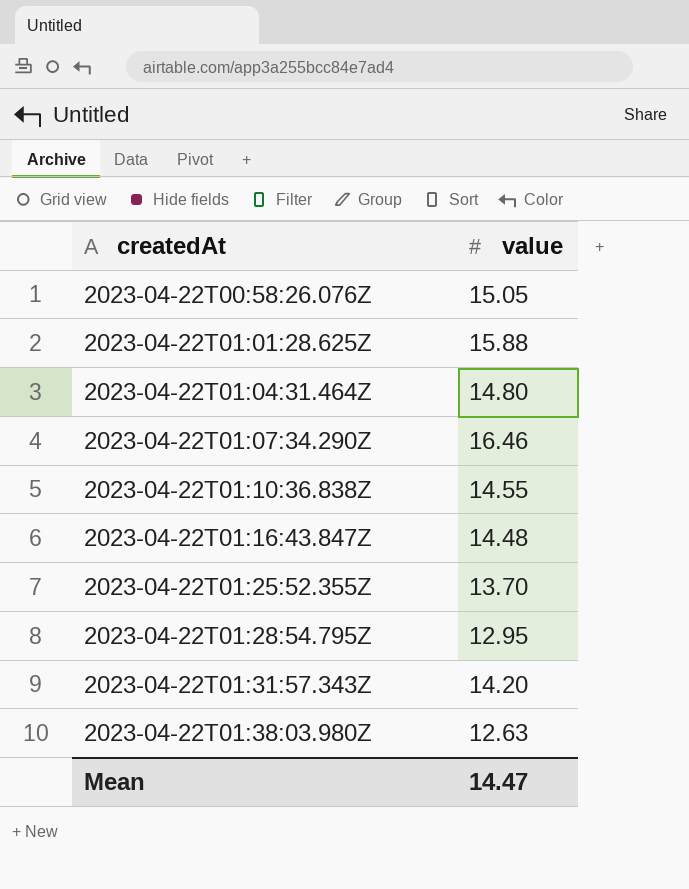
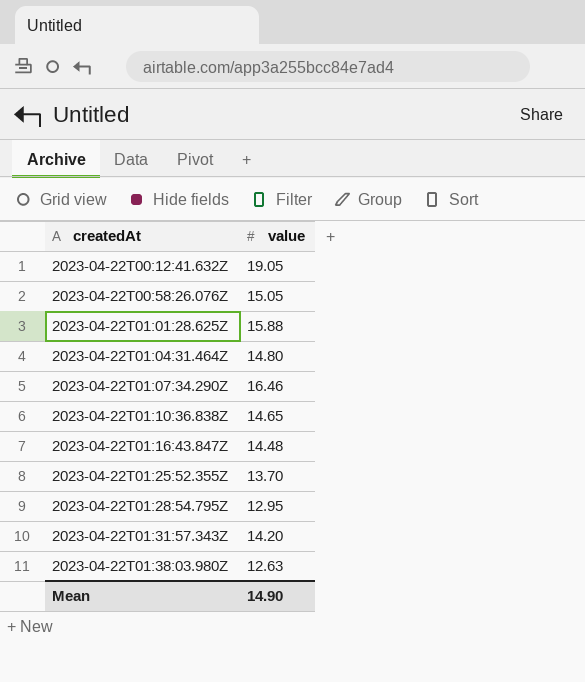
row 2023-04-22T00:12:41.632Z: none -> 19.05
2023-04-22T01:10:36.838Z | value: 14.55 -> 14.65
Mean | value: 14.47 -> 14.90

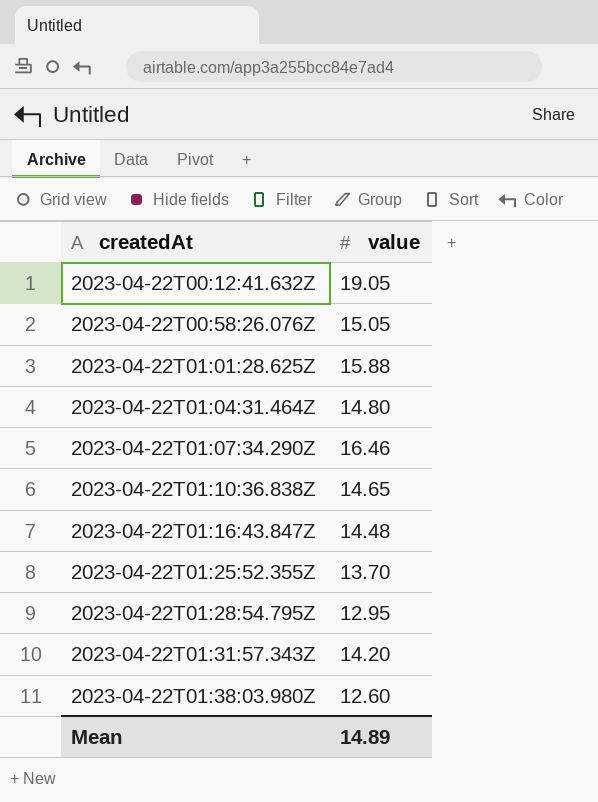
2023-04-22T01:38:03.980Z | value: 12.63 -> 12.60
Mean | value: 14.90 -> 14.89

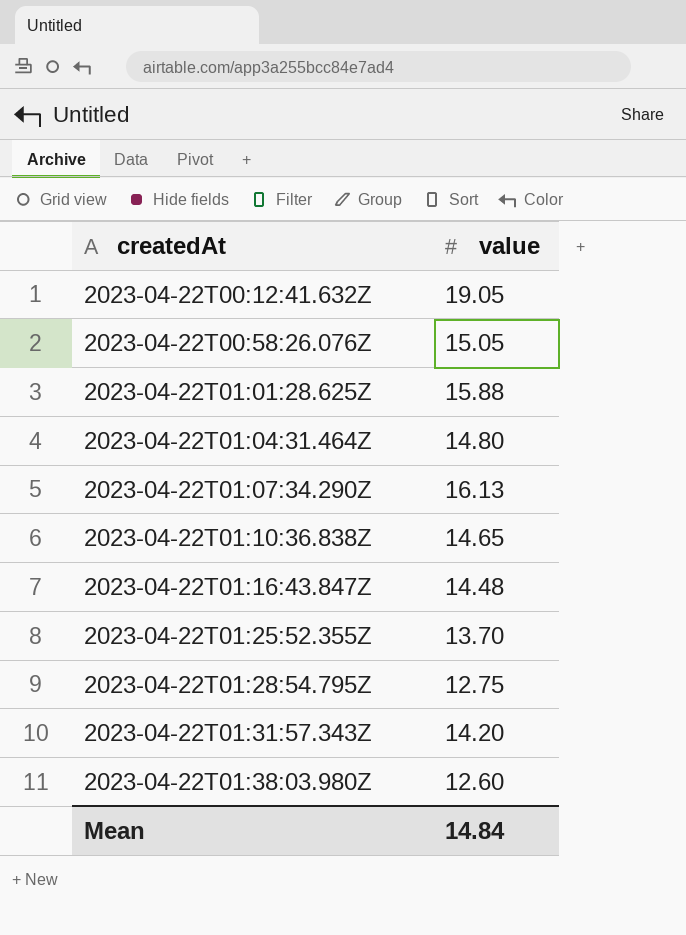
2023-04-22T01:07:34.290Z | value: 16.46 -> 16.13
2023-04-22T01:28:54.795Z | value: 12.95 -> 12.75
Mean | value: 14.89 -> 14.84

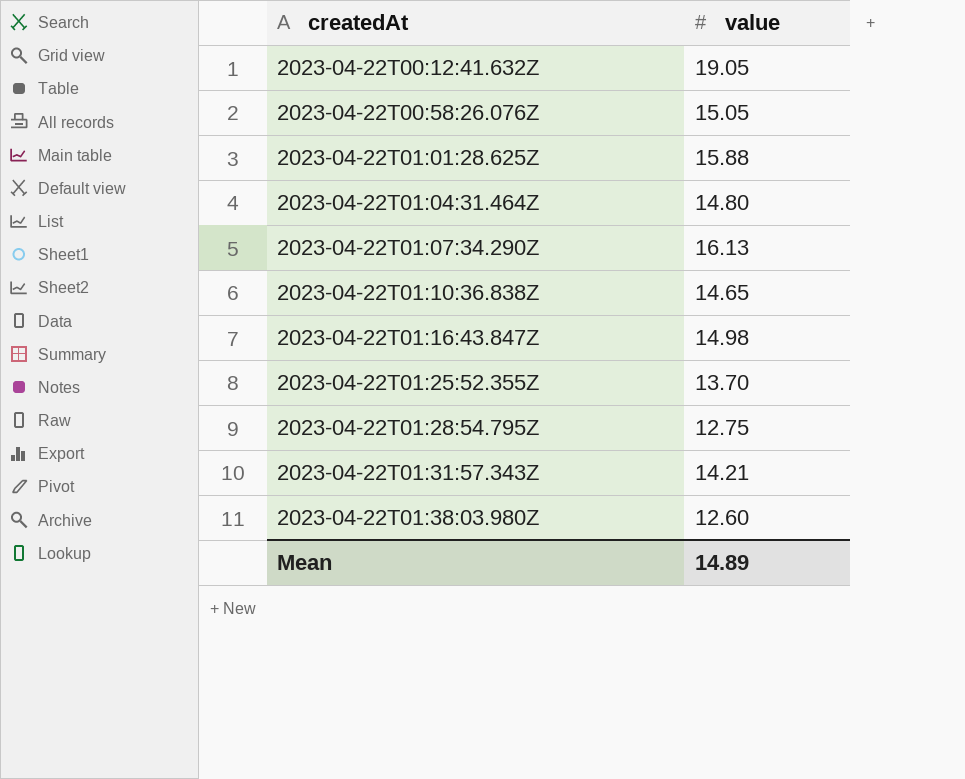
2023-04-22T01:16:43.847Z | value: 14.48 -> 14.98
2023-04-22T01:31:57.343Z | value: 14.20 -> 14.21
Mean | value: 14.84 -> 14.89

